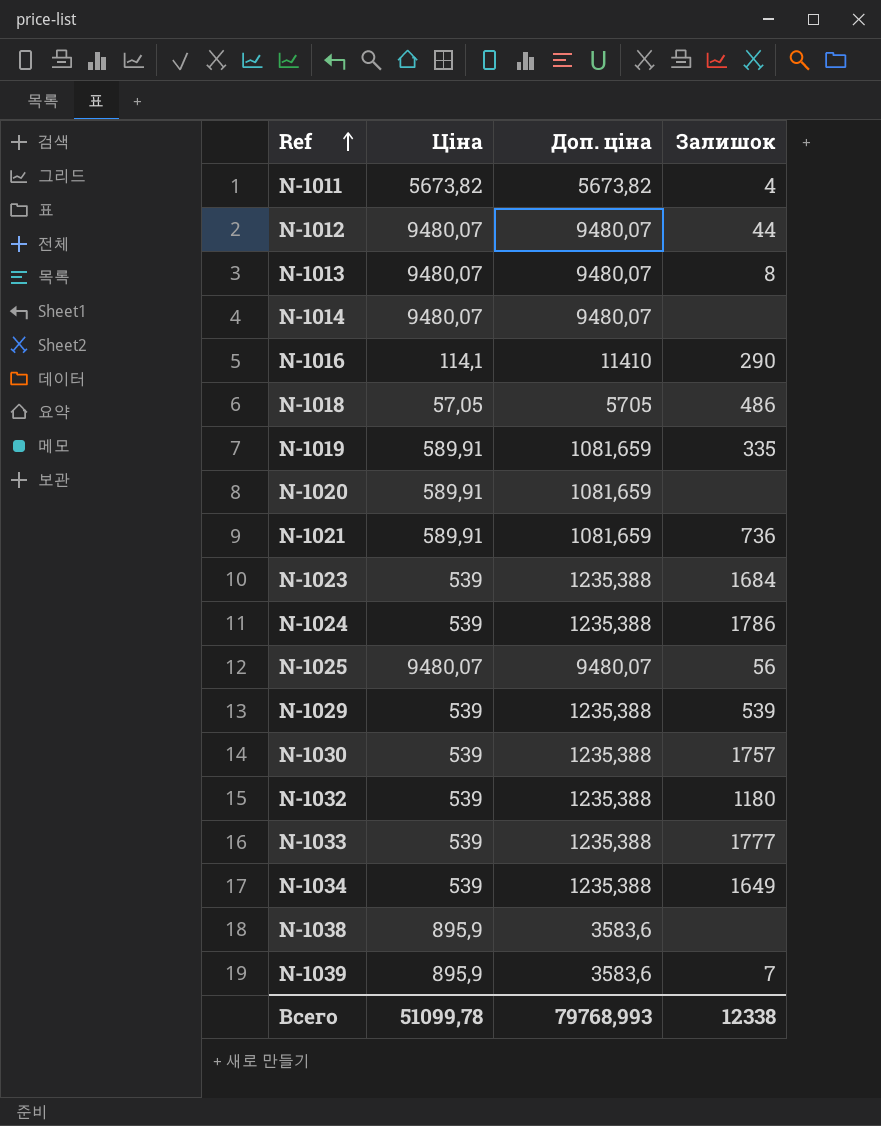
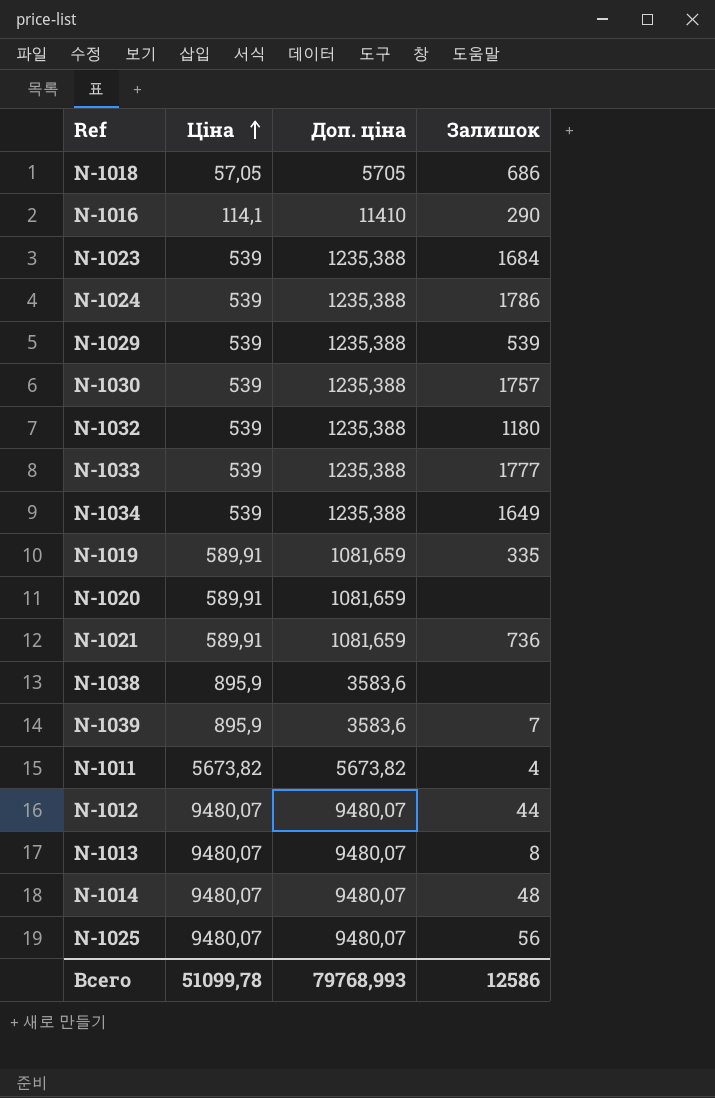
row order: Ref ascending -> Ціна ascending
N-1018 | Залишок: 486 -> 686
N-1014 | Залишок: none -> 48
Всего | Залишок: 12338 -> 12586

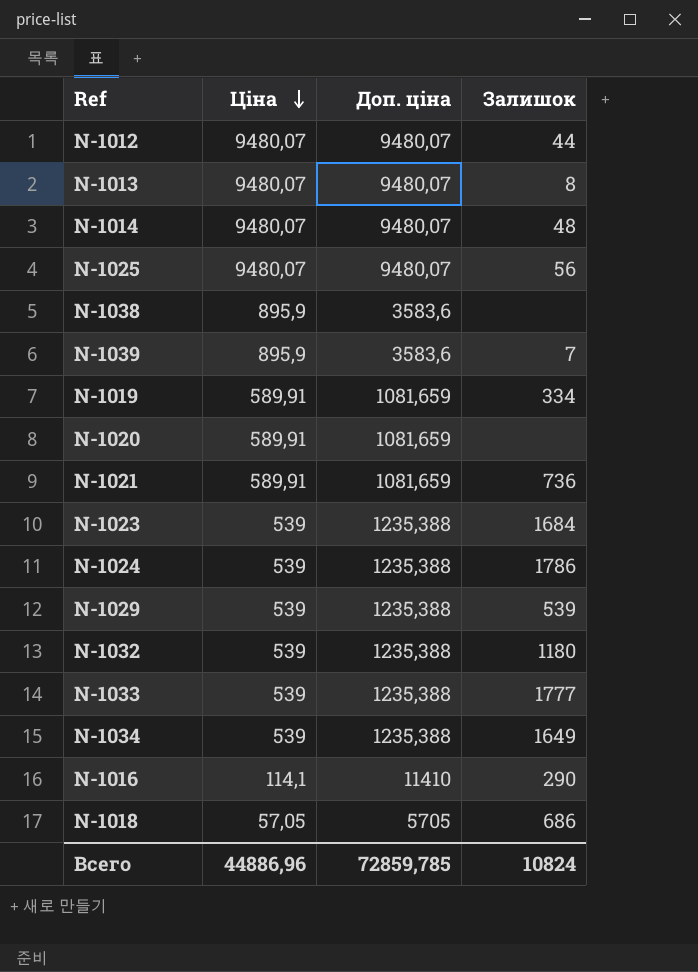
row order: Ціна ascending -> Ціна descending
row N-1030: 539 | 1235,388 | 1757 -> none
row N-1011: 5673,82 | 5673,82 | 4 -> none
N-1019 | Залишок: 335 -> 334
Всего | Ціна: 51099,78 -> 44886,96
Всего | Доп. ціна: 79768,993 -> 72859,785
Всего | Залишок: 12586 -> 10824

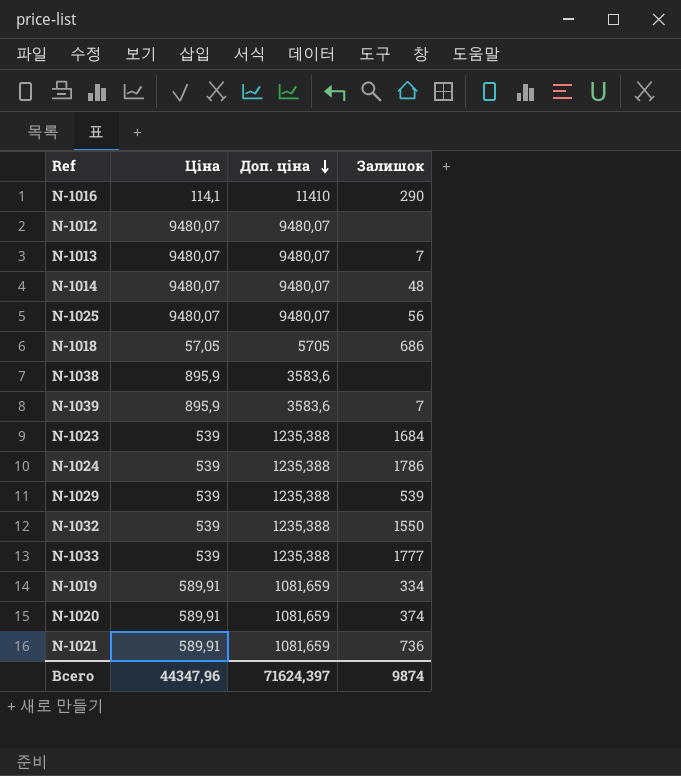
row order: Ціна descending -> Доп. ціна descending
row N-1034: 539 | 1235,388 | 1649 -> none
N-1012 | Залишок: 44 -> none
N-1013 | Залишок: 8 -> 7
N-1032 | Залишок: 1180 -> 1550
N-1020 | Залишок: none -> 374
Всего | Ціна: 44886,96 -> 44347,96
Всего | Доп. ціна: 72859,785 -> 71624,397
Всего | Залишок: 10824 -> 9874

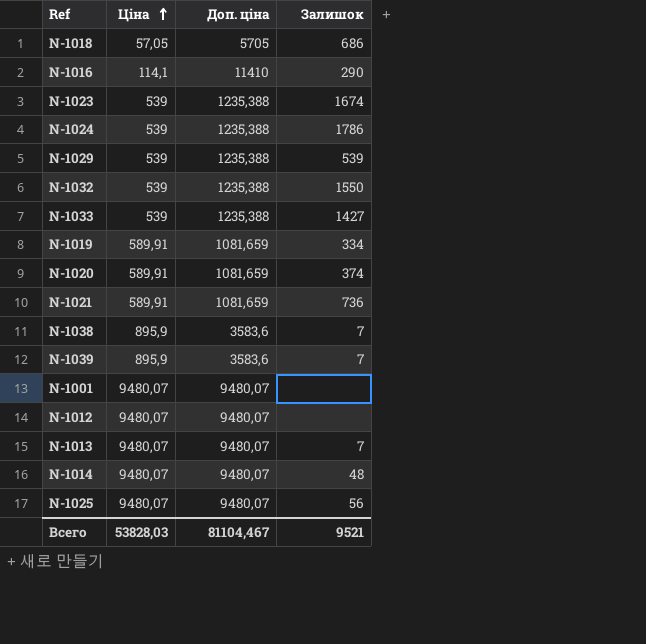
row order: Доп. ціна descending -> Ціна ascending
N-1023 | Залишок: 1684 -> 1674
N-1033 | Залишок: 1777 -> 1427
N-1038 | Залишок: none -> 7
row N-1001: none -> 9480,07 | 9480,07 | none
Всего | Ціна: 44347,96 -> 53828,03
Всего | Доп. ціна: 71624,397 -> 81104,467
Всего | Залишок: 9874 -> 9521

